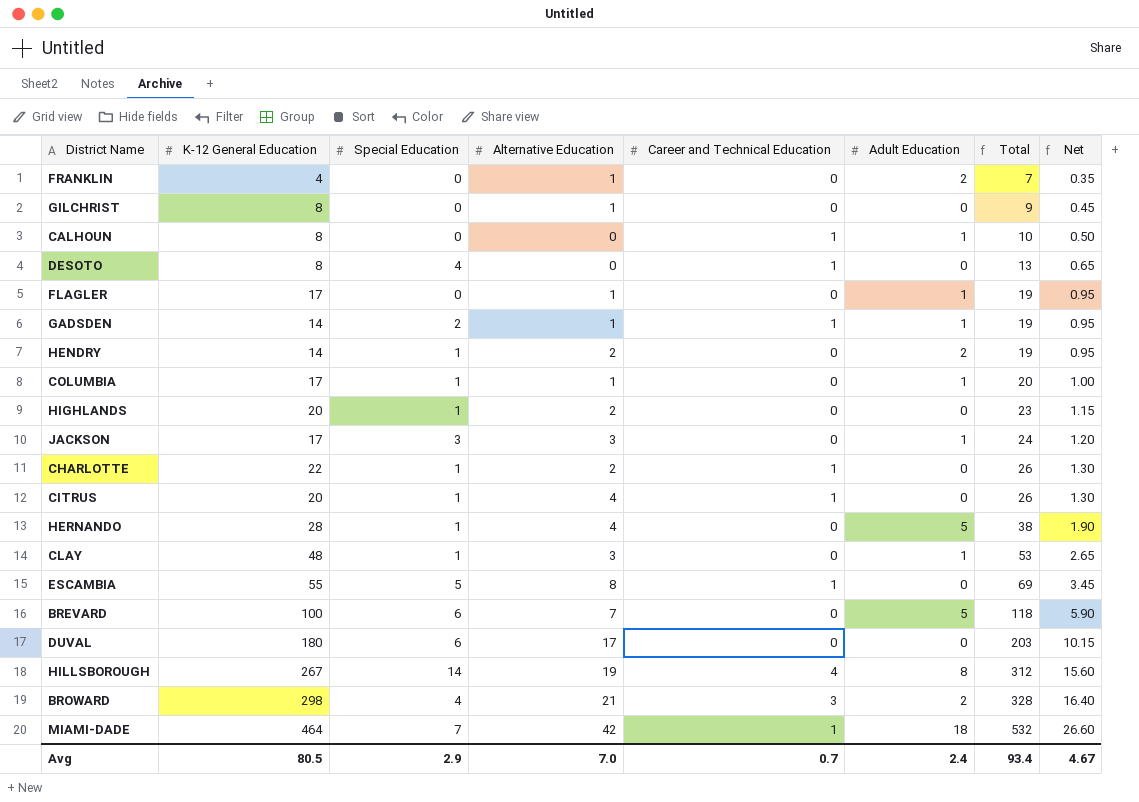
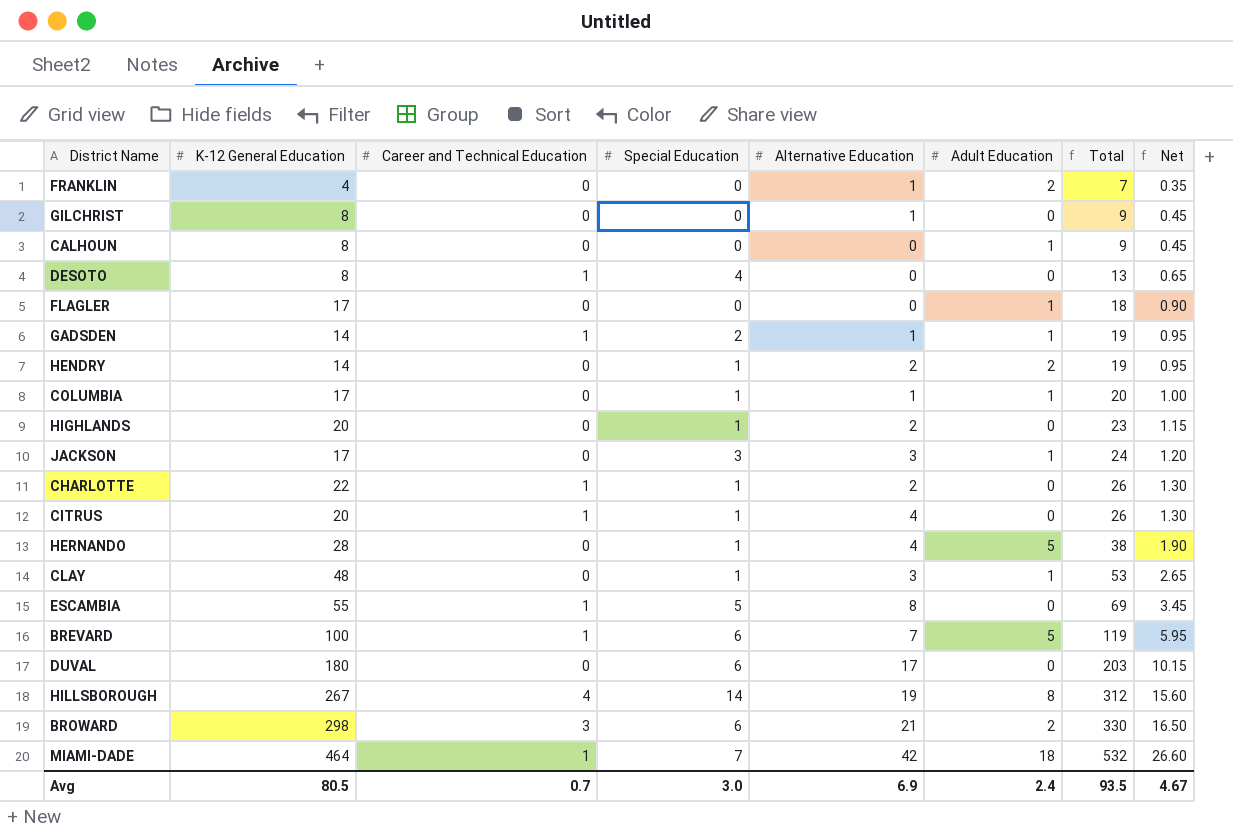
column Career and Technical Education | position: 5 -> 3
CALHOUN | Career and Technical Education: 1 -> 0
CALHOUN | Total: 10 -> 9
CALHOUN | Net: 0.50 -> 0.45
FLAGLER | Alternative Education: 1 -> 0
FLAGLER | Total: 19 -> 18
FLAGLER | Net: 0.95 -> 0.90
BREVARD | Career and Technical Education: 0 -> 1
BREVARD | Total: 118 -> 119
BREVARD | Net: 5.90 -> 5.95
BROWARD | Special Education: 4 -> 6
BROWARD | Total: 328 -> 330
BROWARD | Net: 16.40 -> 16.50
Avg | Special Education: 2.9 -> 3.0
Avg | Alternative Education: 7.0 -> 6.9
Avg | Total: 93.4 -> 93.5

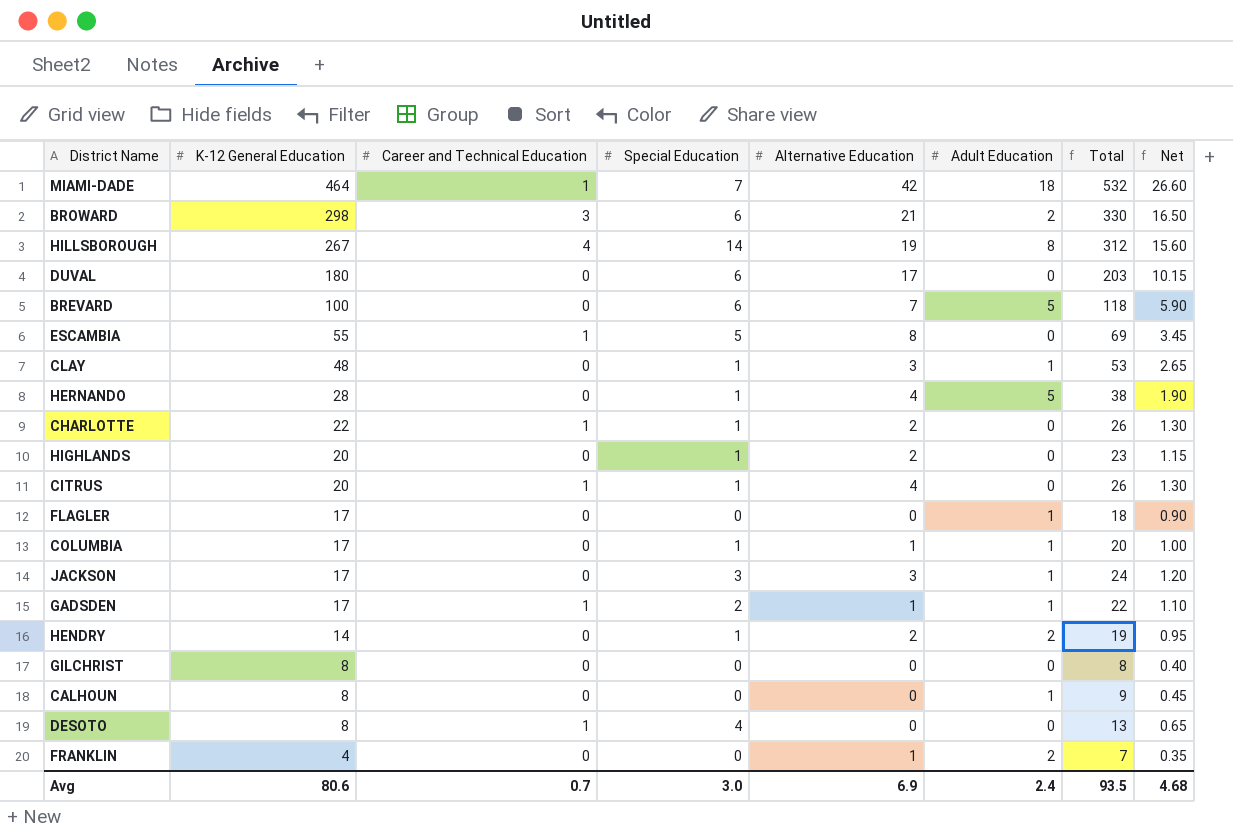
row order: Total ascending -> K-12 General Education descending
BREVARD | Career and Technical Education: 1 -> 0
BREVARD | Total: 119 -> 118
BREVARD | Net: 5.95 -> 5.90
GADSDEN | K-12 General Education: 14 -> 17
GADSDEN | Total: 19 -> 22
GADSDEN | Net: 0.95 -> 1.10
GILCHRIST | Alternative Education: 1 -> 0
GILCHRIST | Total: 9 -> 8
GILCHRIST | Net: 0.45 -> 0.40
Avg | K-12 General Education: 80.5 -> 80.6
Avg | Net: 4.67 -> 4.68

